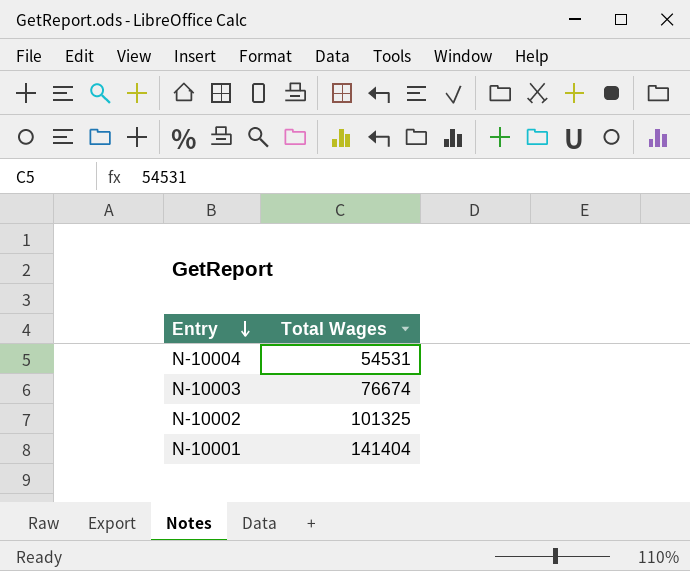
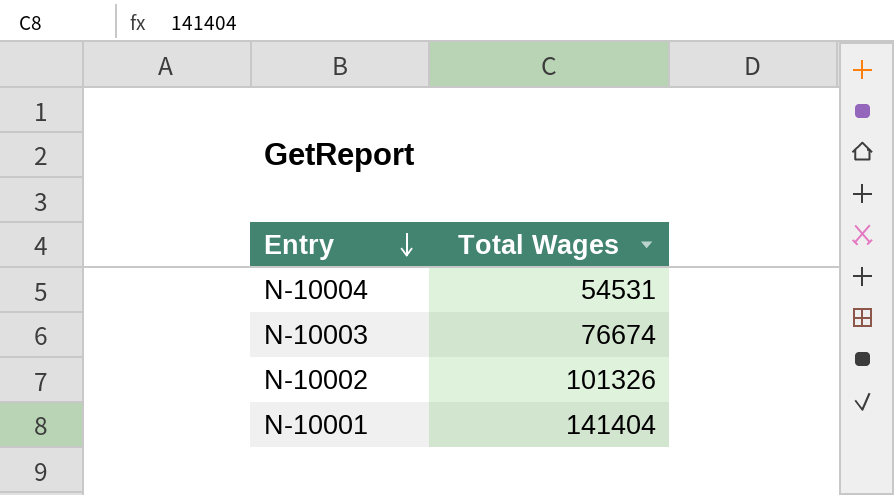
N-10002 | Total Wages: 101325 -> 101326

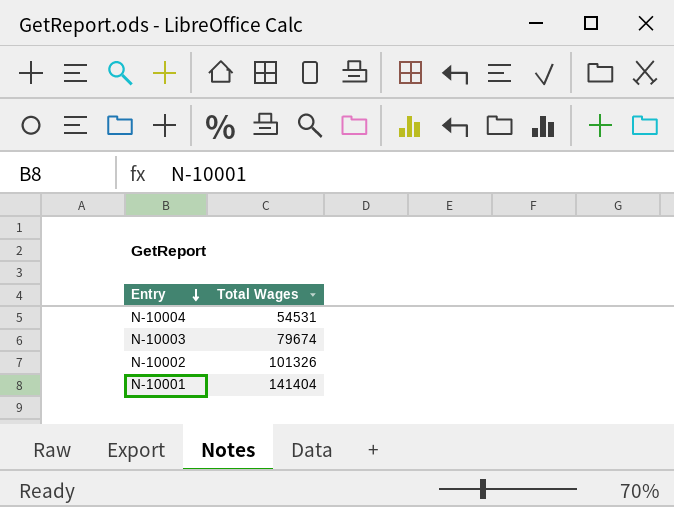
N-10003 | Total Wages: 76674 -> 79674

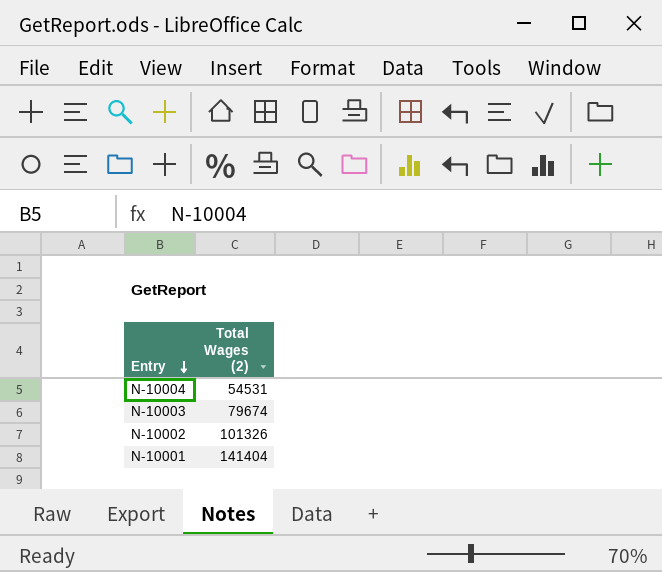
column name: Total Wages -> Total Wages (2)

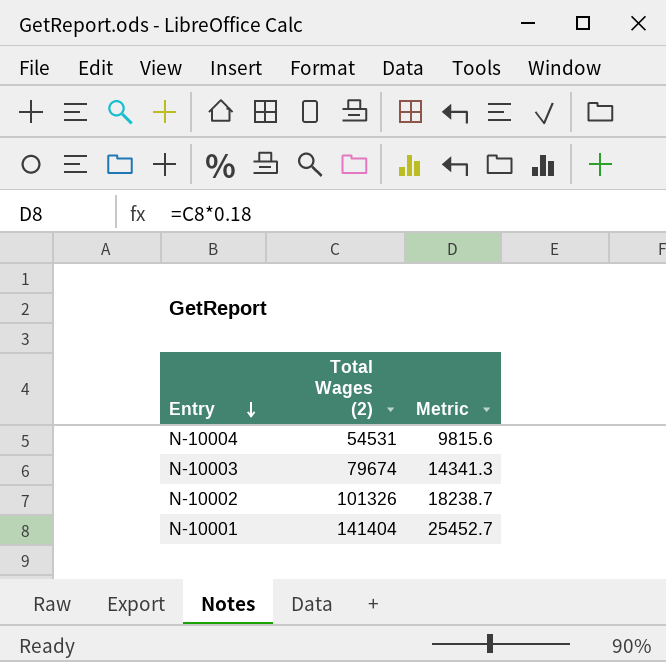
column Metric | formula: none -> [Total Wages (2)] * 0.18

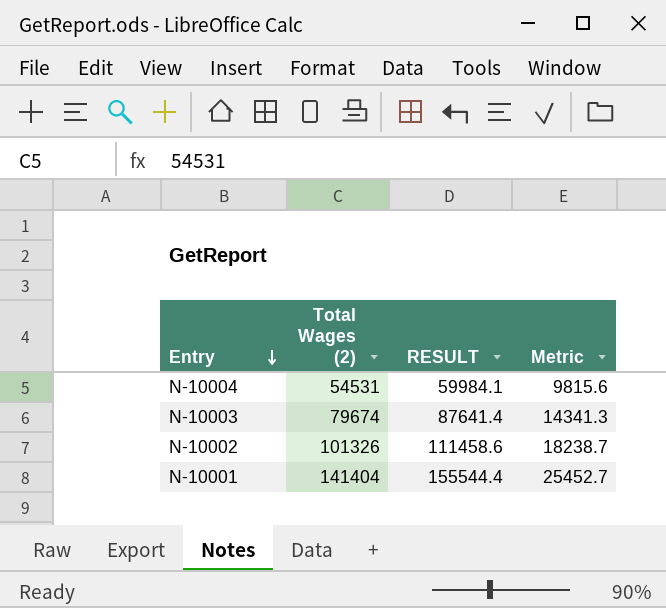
column RESULT | formula: none -> [Total Wages (2)] * 1.1

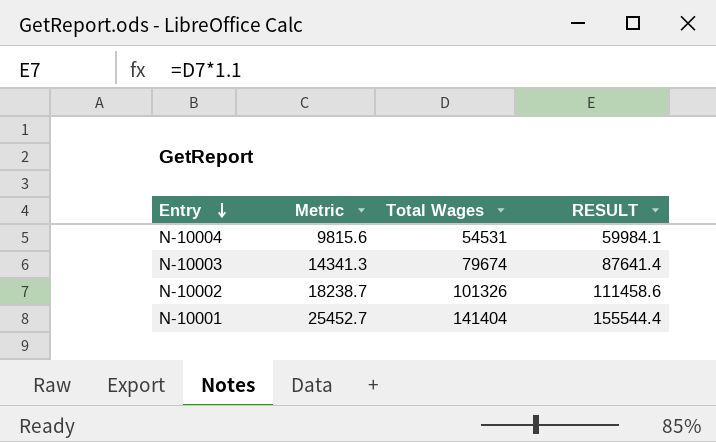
column Metric | position: 4 -> 2
column name: Total Wages (2) -> Total Wages

